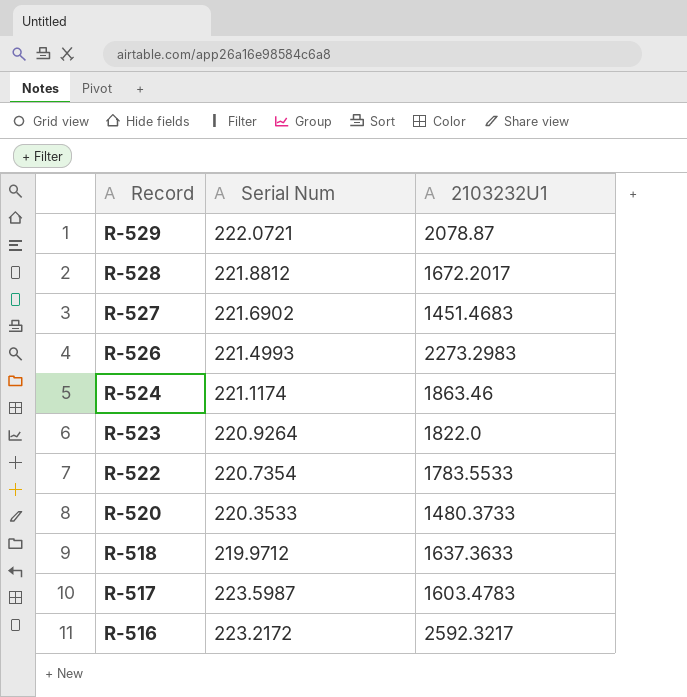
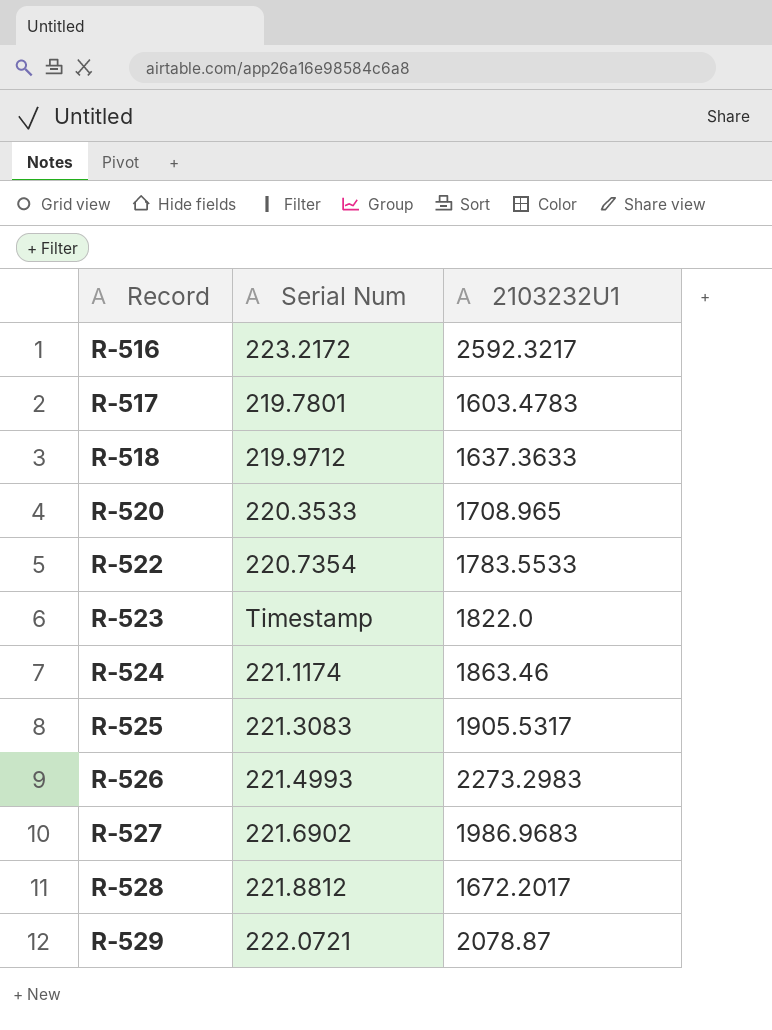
row order: Record descending -> Record ascending
R-517 | Serial Num: 223.5987 -> 219.7801
R-520 | 2103232U1: 1480.3733 -> 1708.965
R-523 | Serial Num: 220.9264 -> Timestamp
row R-525: none -> 221.3083 | 1905.5317
R-527 | 2103232U1: 1451.4683 -> 1986.9683

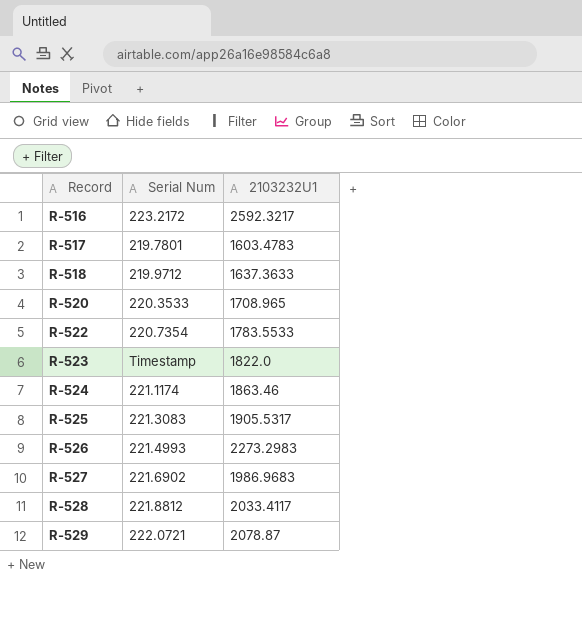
R-528 | 2103232U1: 1672.2017 -> 2033.4117

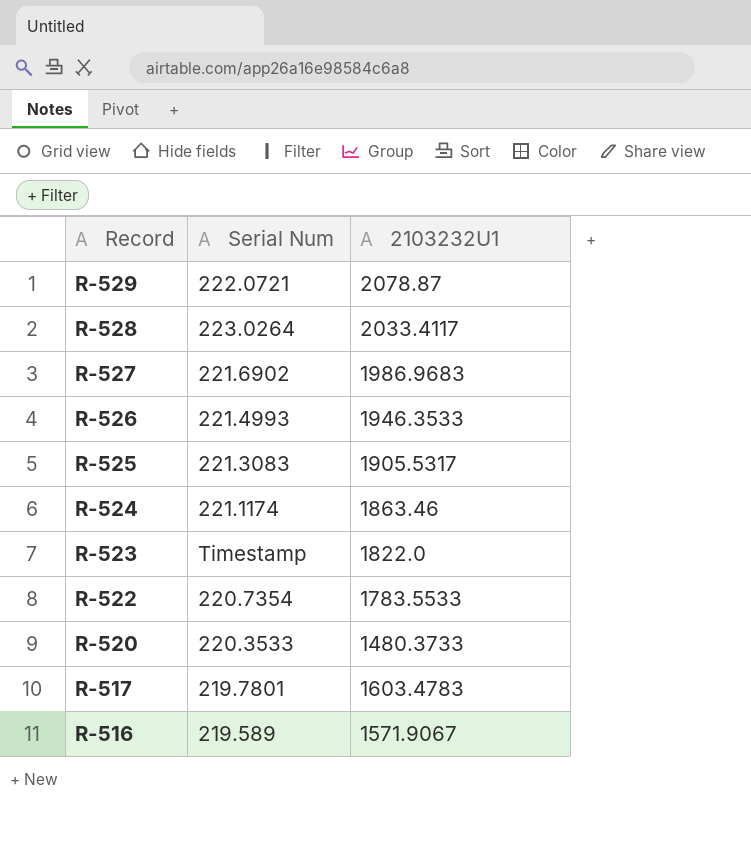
row order: Record ascending -> Record descending
row R-518: 219.9712 | 1637.3633 -> none
R-528 | Serial Num: 221.8812 -> 223.0264
R-526 | 2103232U1: 2273.2983 -> 1946.3533
R-520 | 2103232U1: 1708.965 -> 1480.3733
R-516 | Serial Num: 223.2172 -> 219.589
R-516 | 2103232U1: 2592.3217 -> 1571.9067

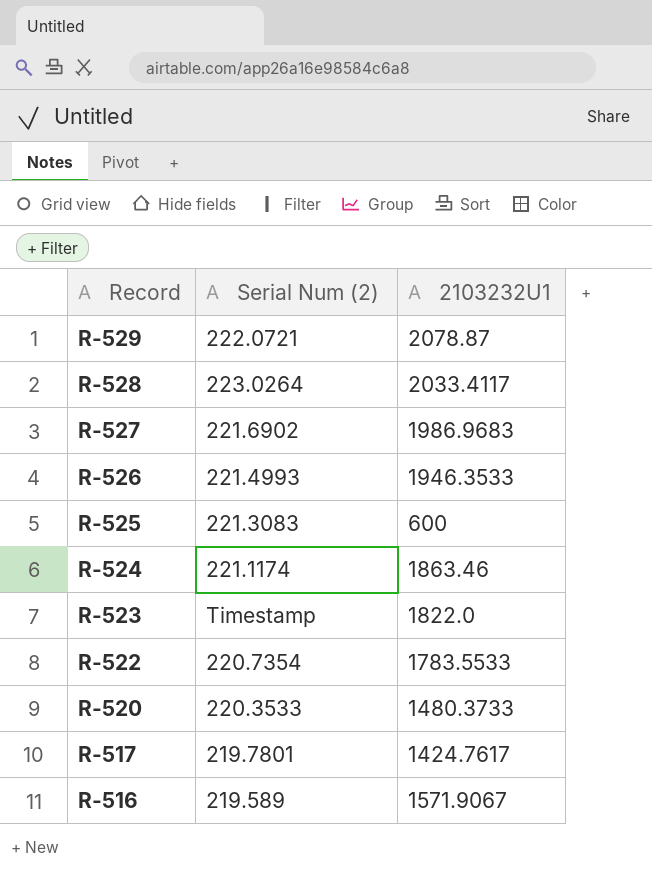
column name: Serial Num -> Serial Num (2)
R-525 | 2103232U1: 1905.5317 -> 600
R-517 | 2103232U1: 1603.4783 -> 1424.7617

